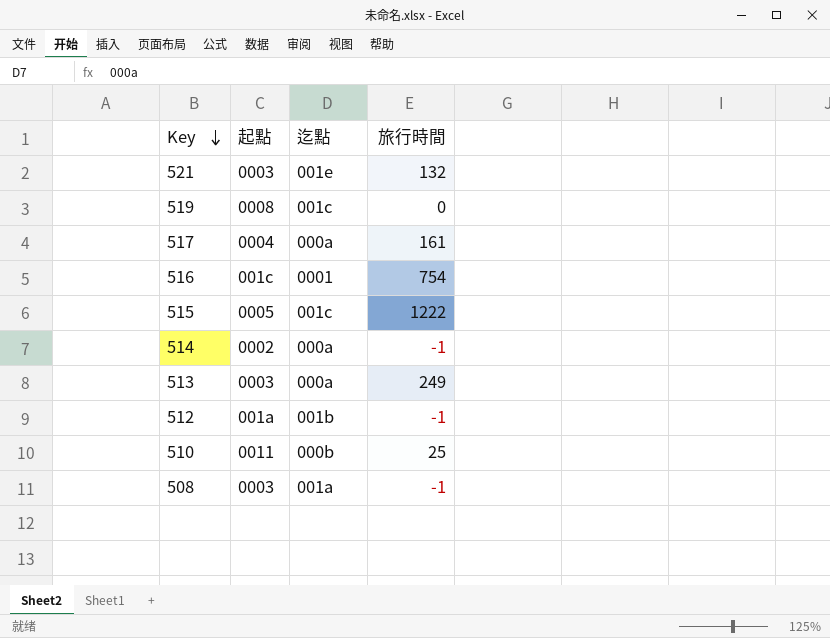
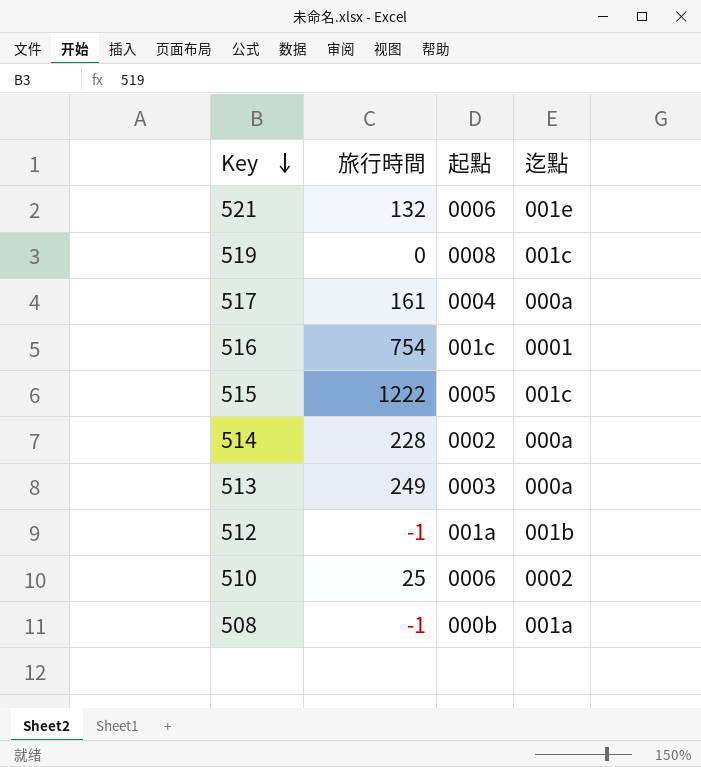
column 旅行時間 | position: 4 -> 2
521 | 起點: 0003 -> 0006
514 | 旅行時間: -1 -> 228
510 | 起點: 0011 -> 0006
510 | 迄點: 000b -> 0002
508 | 起點: 0003 -> 000b

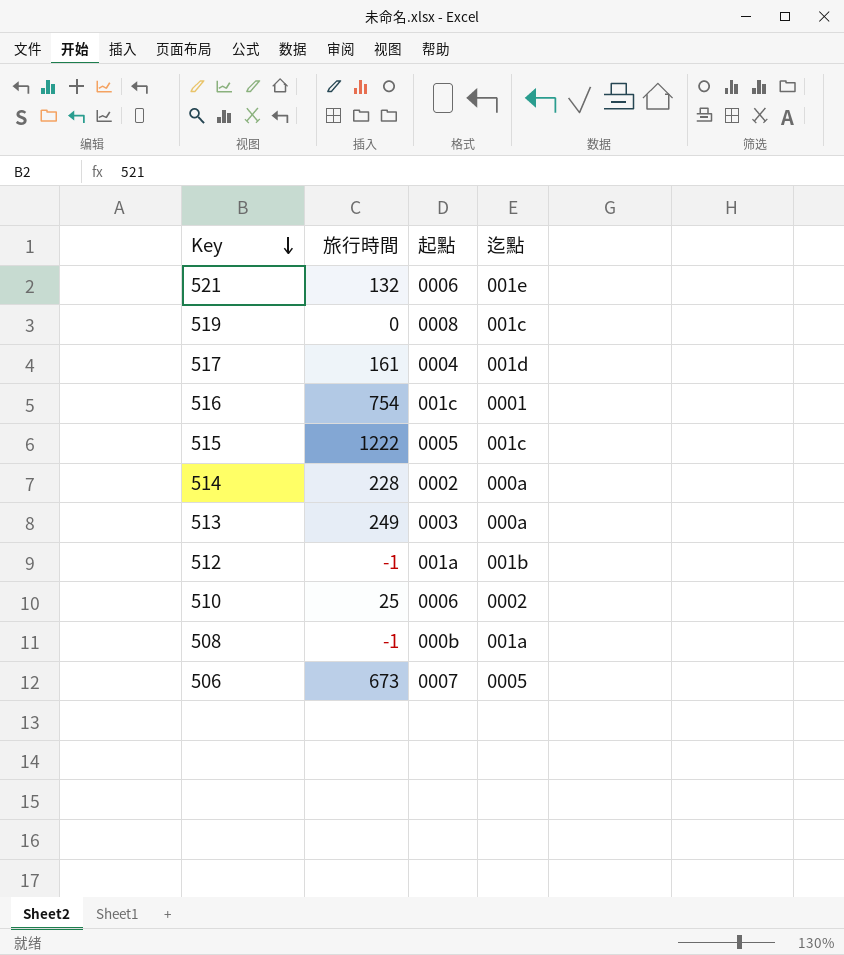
517 | 迄點: 000a -> 001d
row 506: none -> 673 | 0007 | 0005

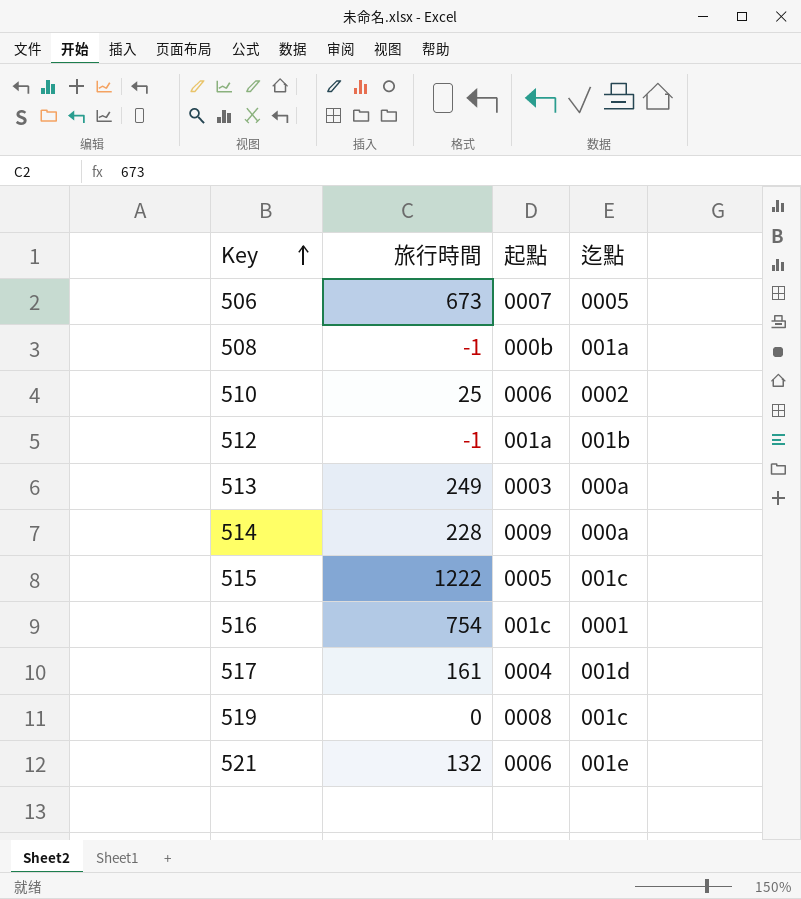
row order: Key descending -> Key ascending
514 | 起點: 0002 -> 0009

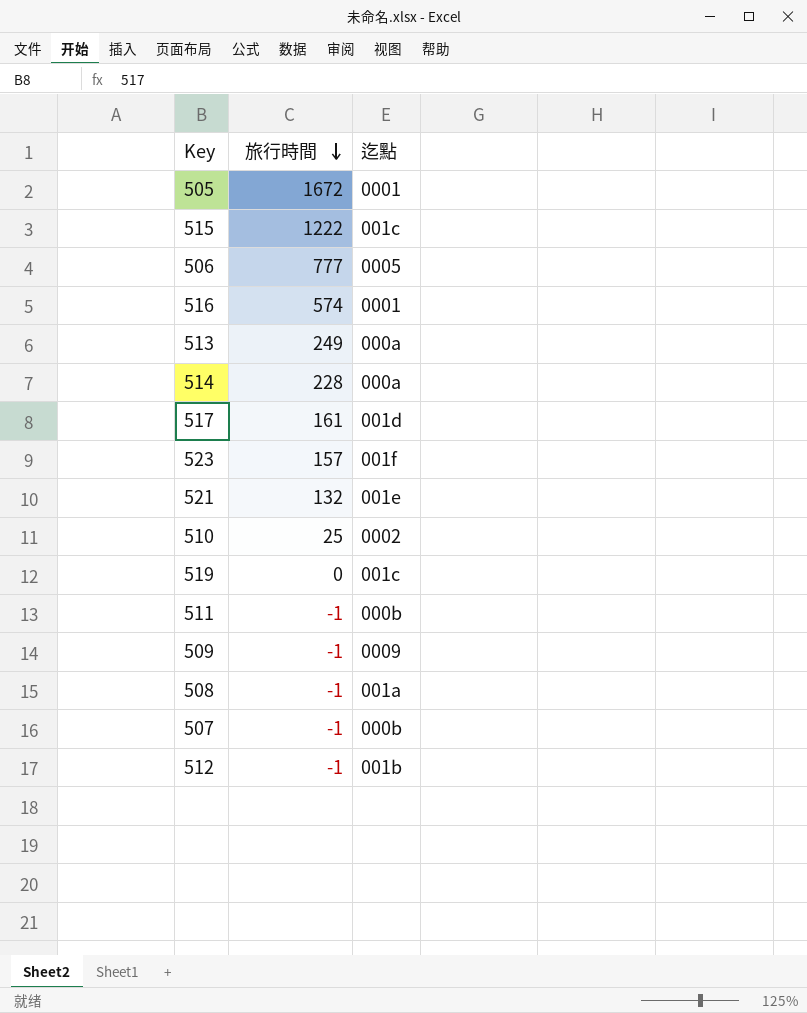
row order: Key ascending -> 旅行時間 descending
column 起點 | position: 3 -> none
row 505: none -> 1672 | 0001
506 | 旅行時間: 673 -> 777
516 | 旅行時間: 754 -> 574
row 523: none -> 157 | 001f
row 511: none -> -1 | 000b
row 509: none -> -1 | 0009
row 507: none -> -1 | 000b

